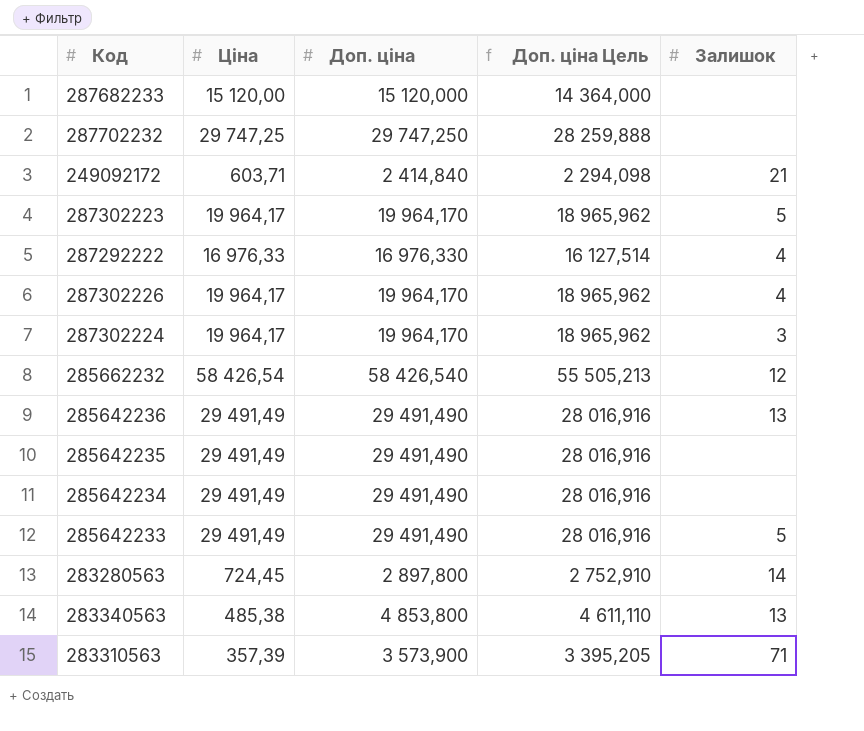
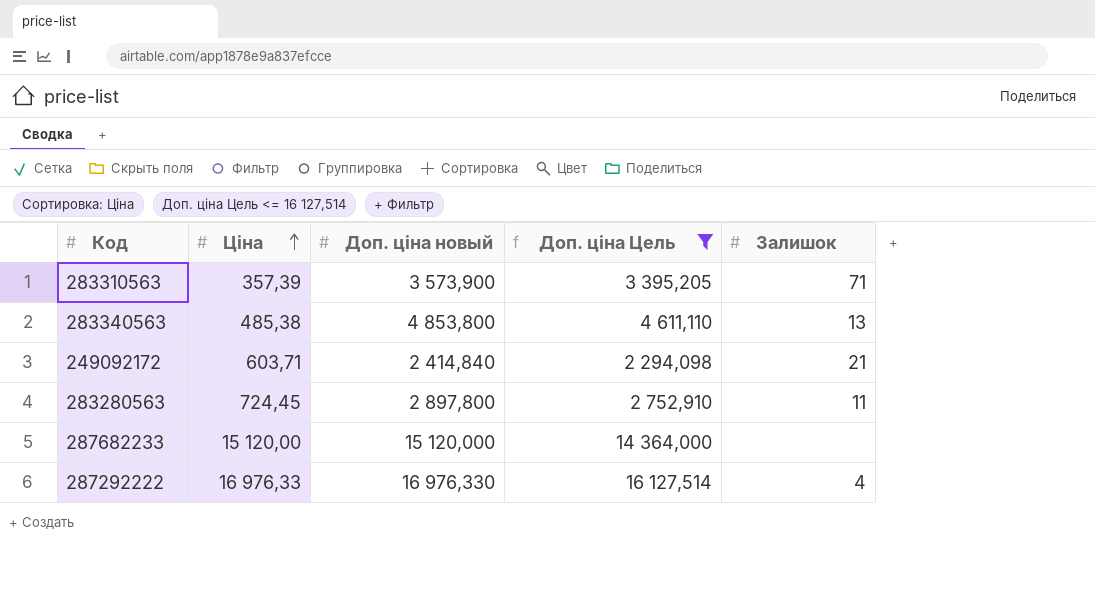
filter: none -> Доп. ціна Цель <= 16 127,514
row order: none -> Ціна ascending
column name: Доп. ціна -> Доп. ціна новый
283280563 | Залишок: 14 -> 11

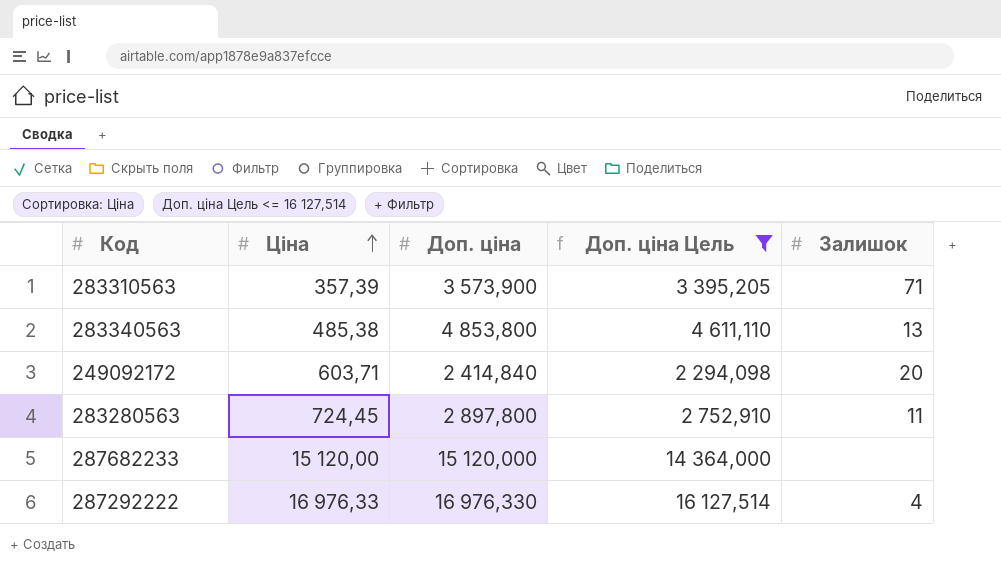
column name: Доп. ціна новый -> Доп. ціна
249092172 | Залишок: 21 -> 20

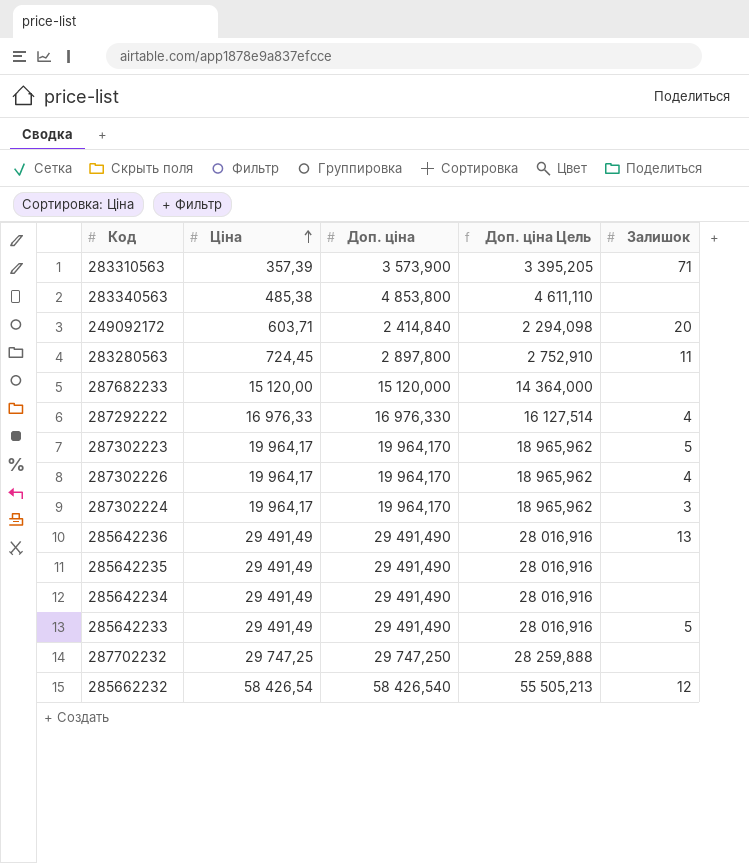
filter: Доп. ціна Цель <= 16 127,514 -> none
283340563 | Залишок: 13 -> none

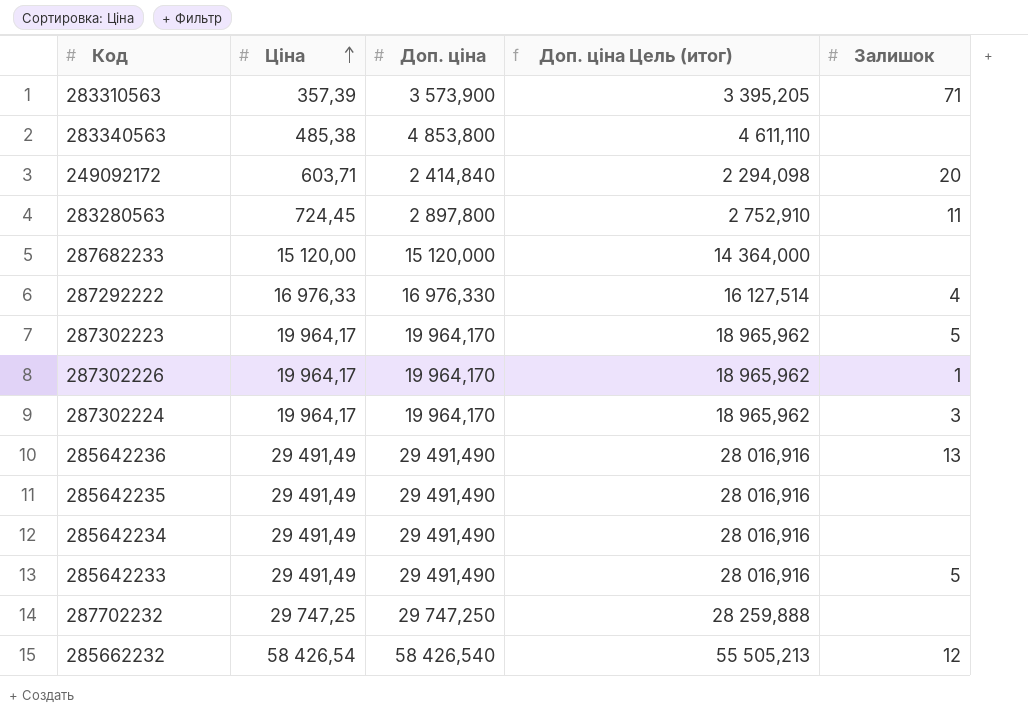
column name: Доп. ціна Цель -> Доп. ціна Цель (итог)
287302226 | Залишок: 4 -> 1

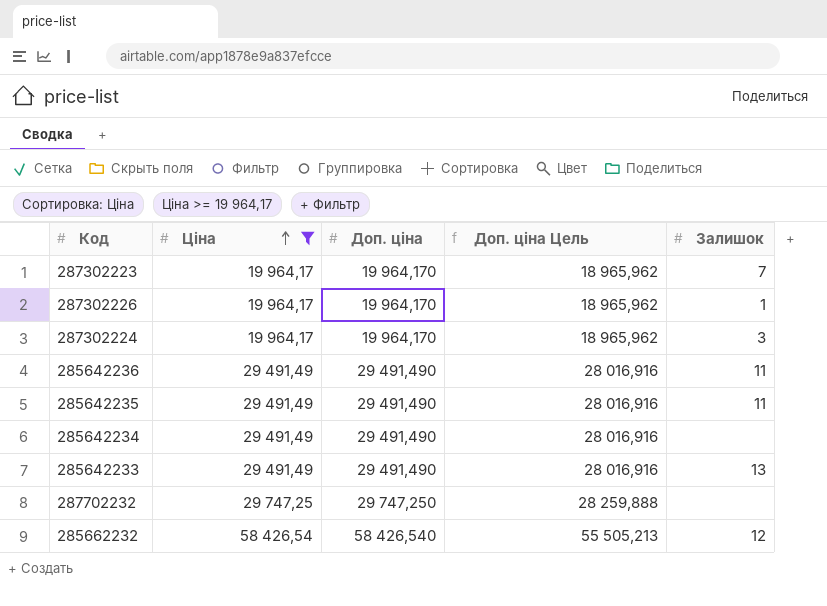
filter: none -> Ціна >= 19 964,17
column name: Доп. ціна Цель (итог) -> Доп. ціна Цель
287302223 | Залишок: 5 -> 7
285642236 | Залишок: 13 -> 11
285642235 | Залишок: none -> 11
285642233 | Залишок: 5 -> 13

